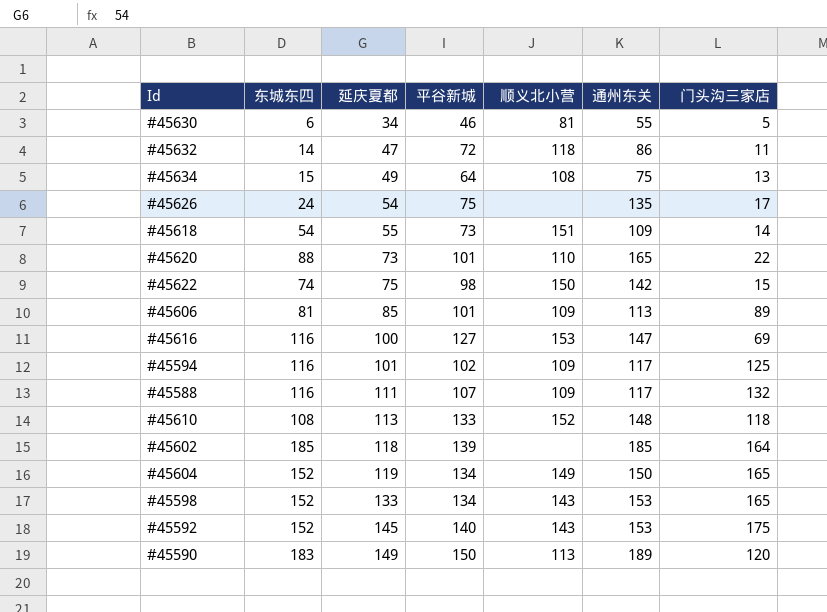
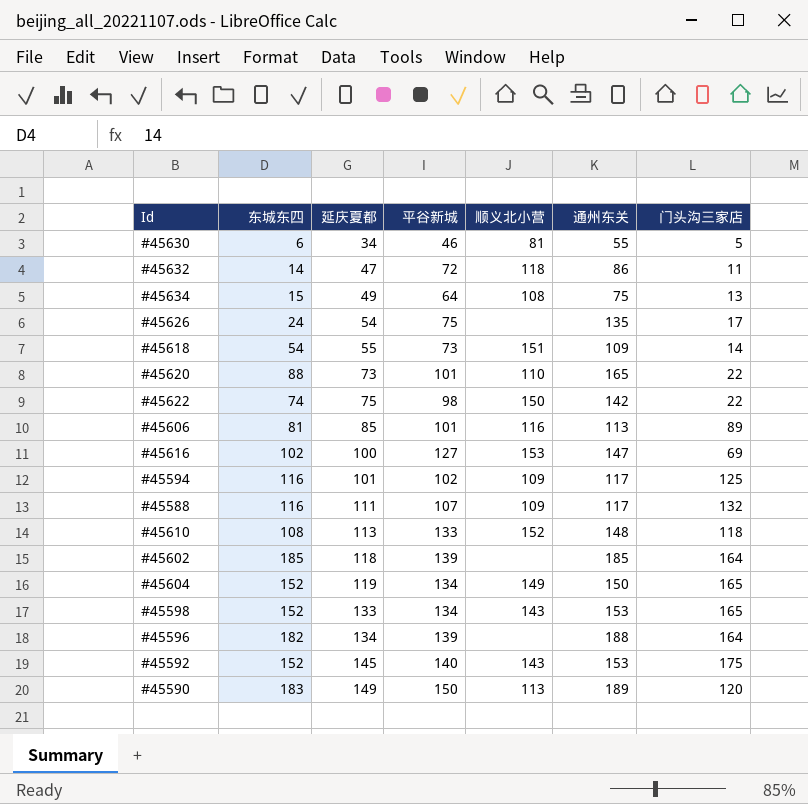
#45622 | 门头沟三家店: 15 -> 22
#45606 | 顺义北小营: 109 -> 116
#45616 | 东城东四: 116 -> 102
row #45596: none -> 182 | 134 | 139 | none | 188 | 164

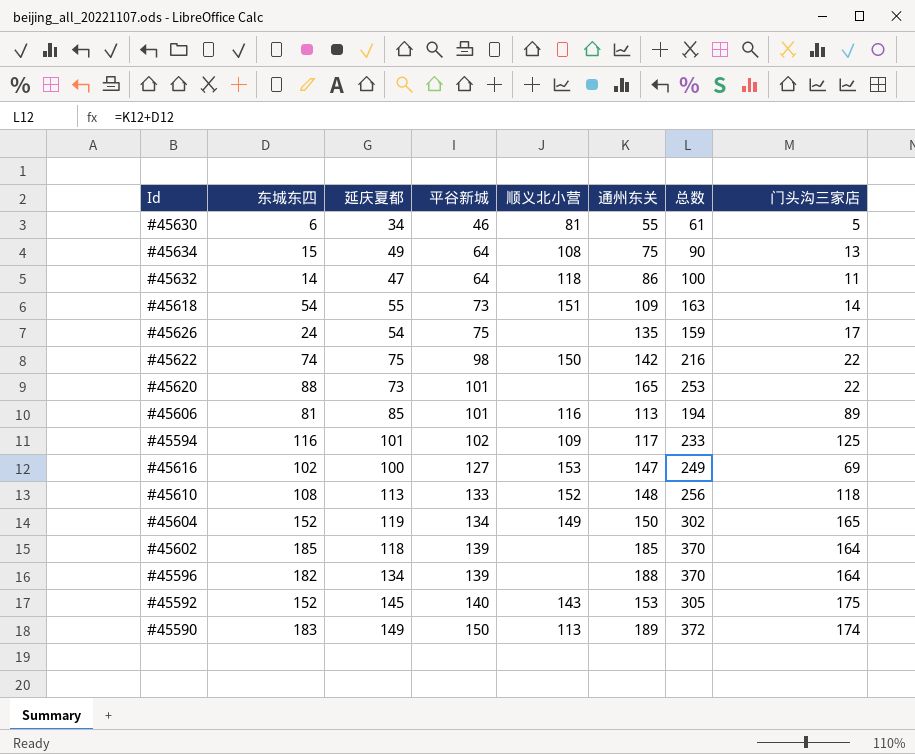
row order: 延庆夏都 ascending -> 平谷新城 ascending
column 总数 | formula: none -> [东城东四] + [通州东关]
row #45588: 116 | 111 | 107 | 109 | 117 | 132 -> none
row #45598: 152 | 133 | 134 | 143 | 153 | 165 -> none
#45632 | 平谷新城: 72 -> 64
#45620 | 顺义北小营: 110 -> none
#45590 | 门头沟三家店: 120 -> 174

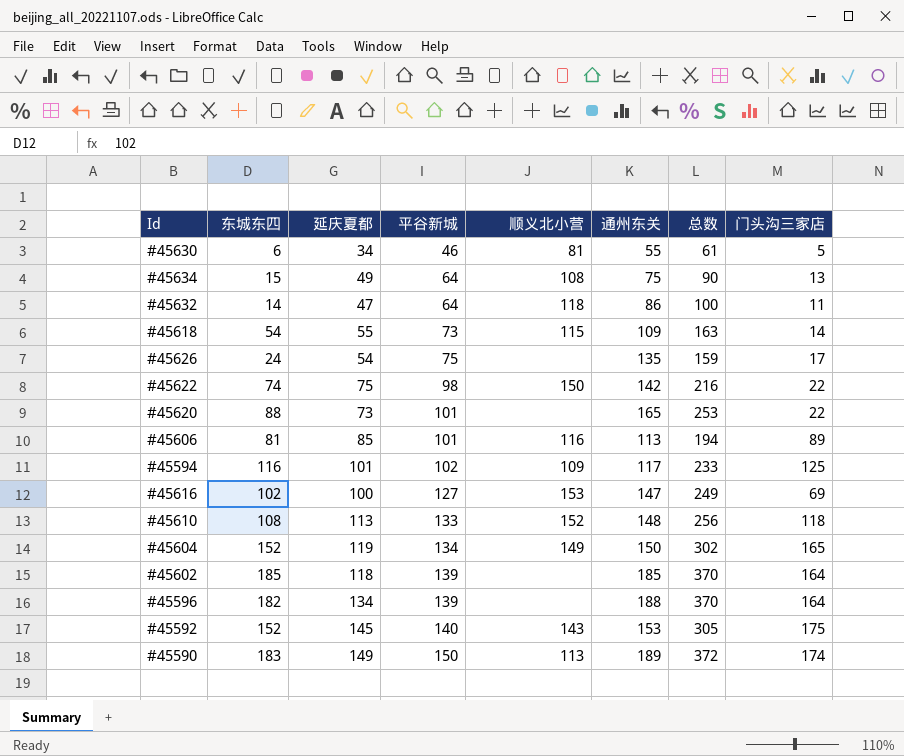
#45618 | 顺义北小营: 151 -> 115

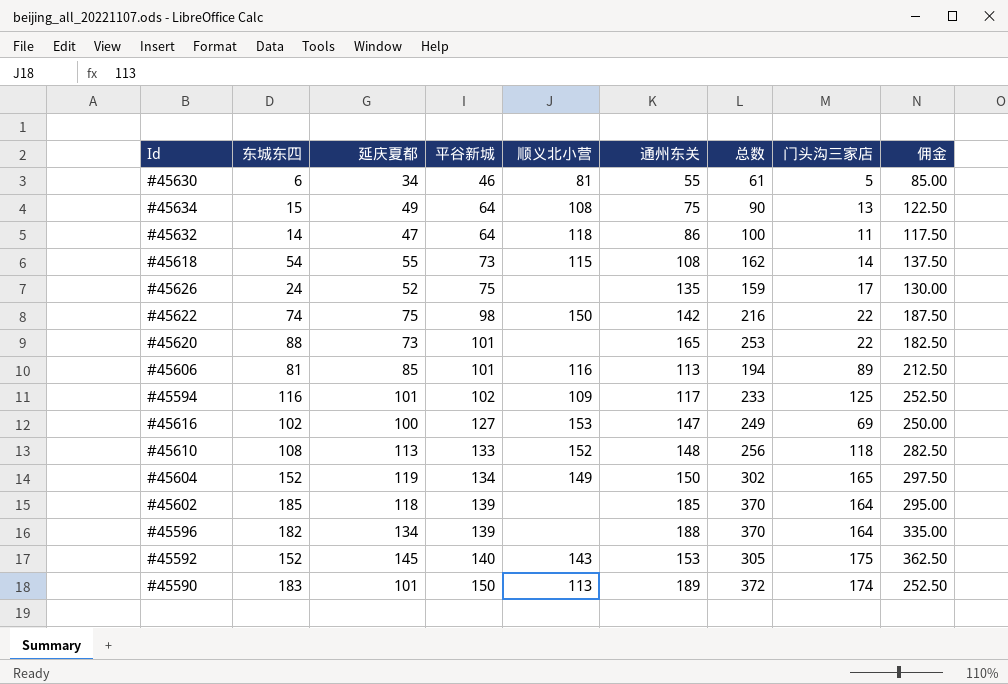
column 佣金 | formula: none -> [延庆夏都] * 2.5
#45618 | 通州东关: 109 -> 108
#45618 | 总数: 163 -> 162
#45626 | 延庆夏都: 54 -> 52
#45590 | 延庆夏都: 149 -> 101

